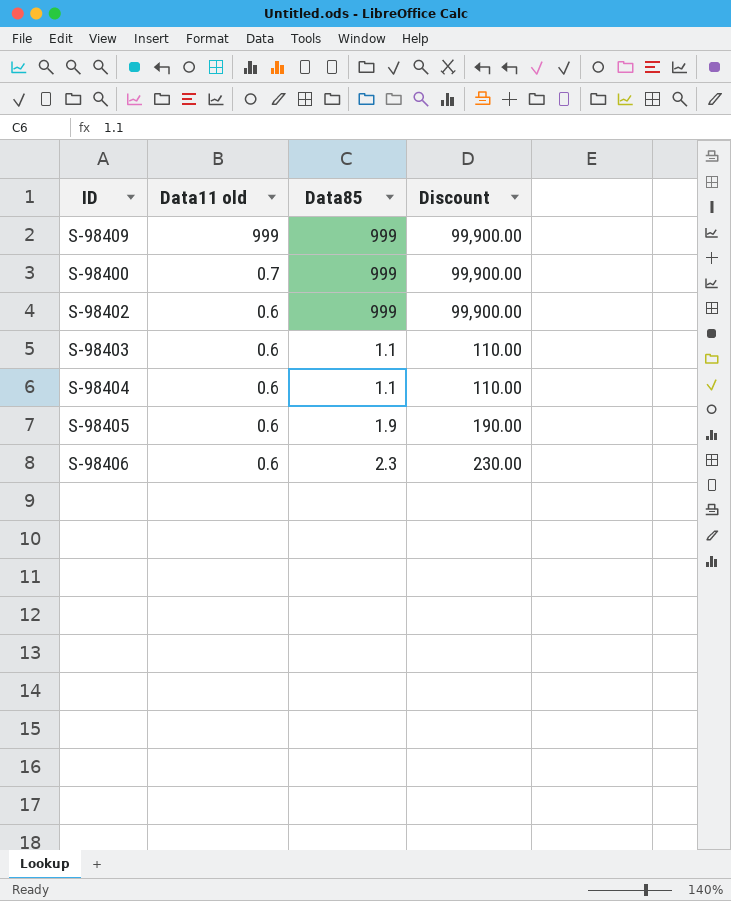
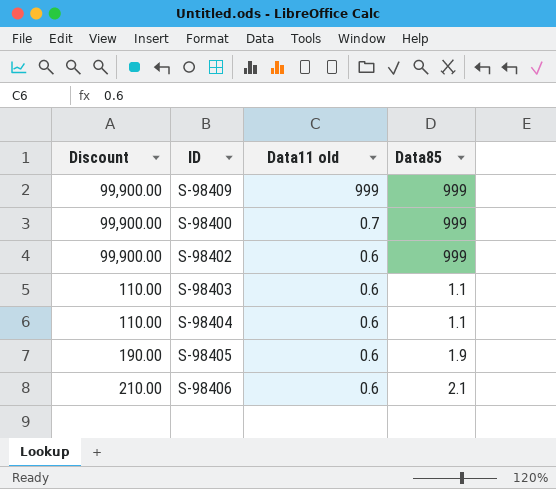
column Discount | position: 4 -> 1
S-98406 | Discount: 230.00 -> 210.00
S-98406 | Data85: 2.3 -> 2.1

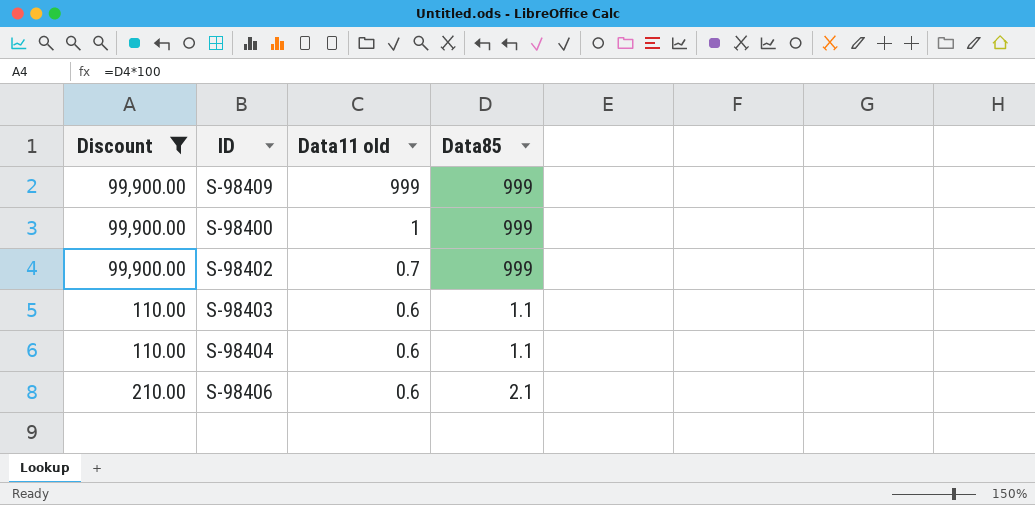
filter: none -> Discount != 190.00
S-98400 | Data11 old: 0.7 -> 1
S-98402 | Data11 old: 0.6 -> 0.7

